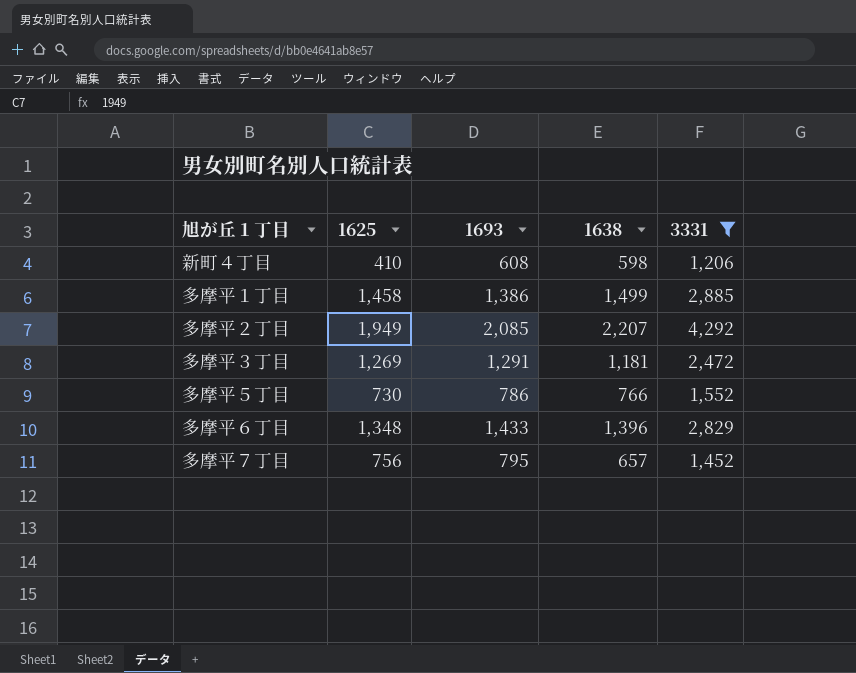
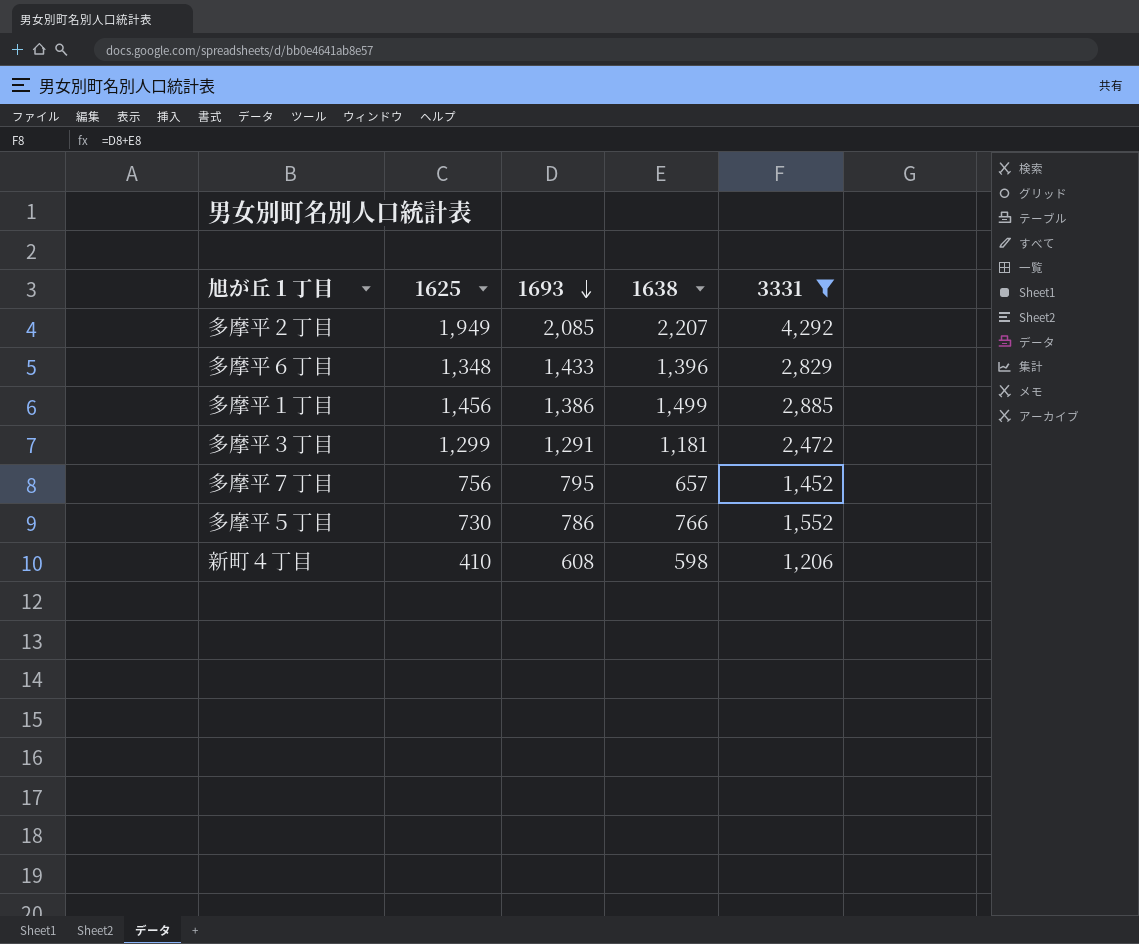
row order: none -> 1693 descending
多摩平１丁目 | 1625: 1,458 -> 1,456
多摩平３丁目 | 1625: 1,269 -> 1,299

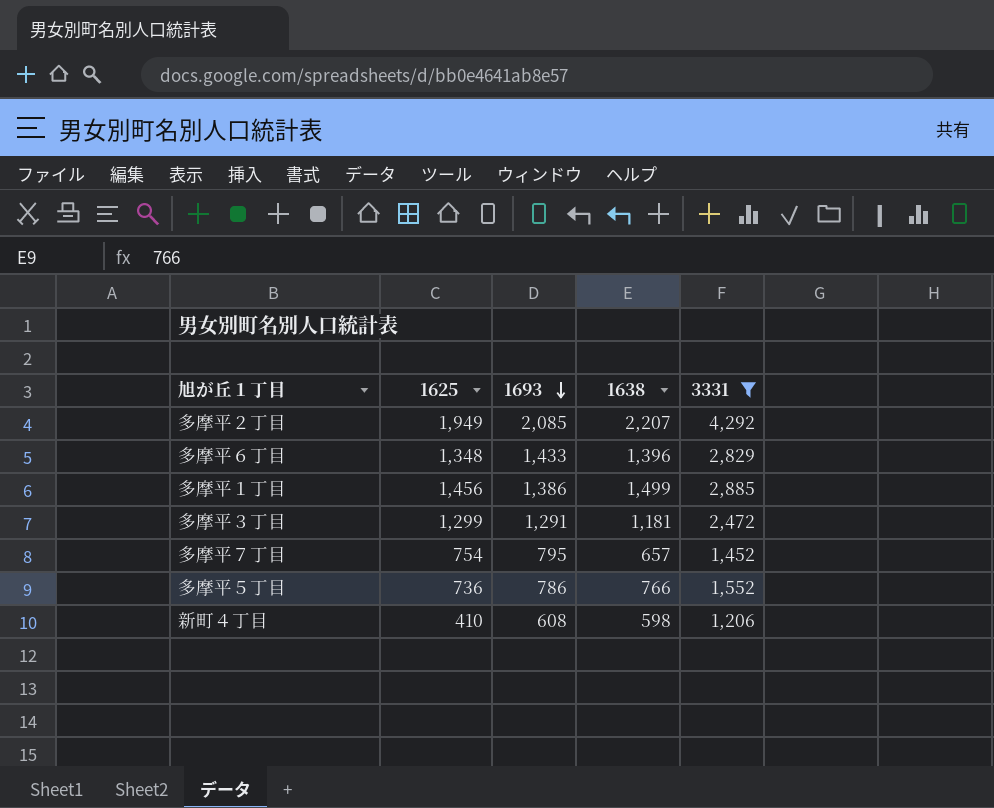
多摩平７丁目 | 1625: 756 -> 754
多摩平５丁目 | 1625: 730 -> 736

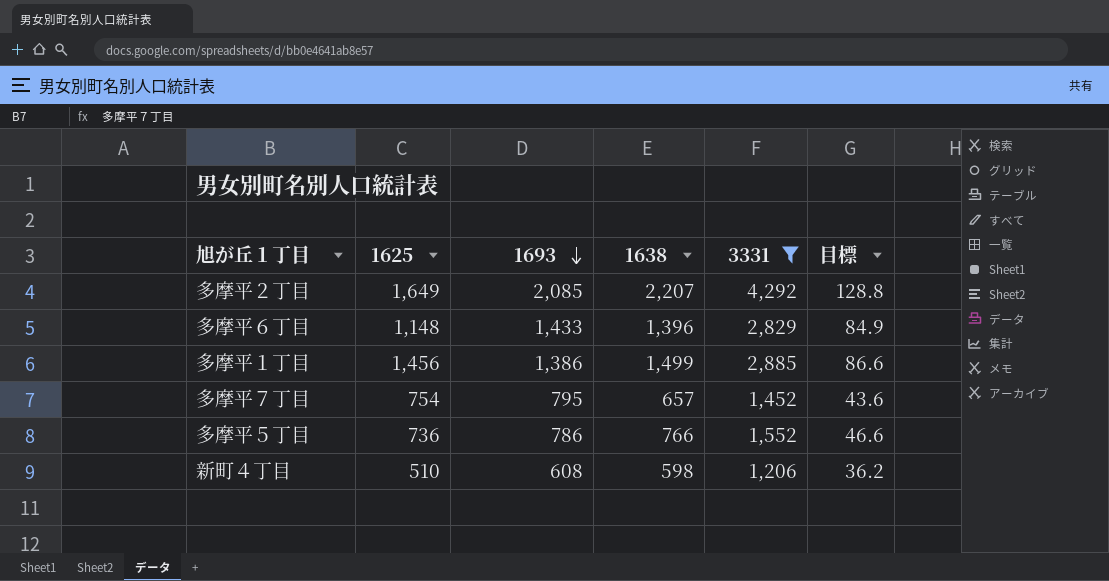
column 目標 | formula: none -> [3331] * 0.03
row 多摩平３丁目: 1,299 | 1,291 | 1,181 | 2,472 -> none
多摩平２丁目 | 1625: 1,949 -> 1,649
多摩平６丁目 | 1625: 1,348 -> 1,148
新町４丁目 | 1625: 410 -> 510

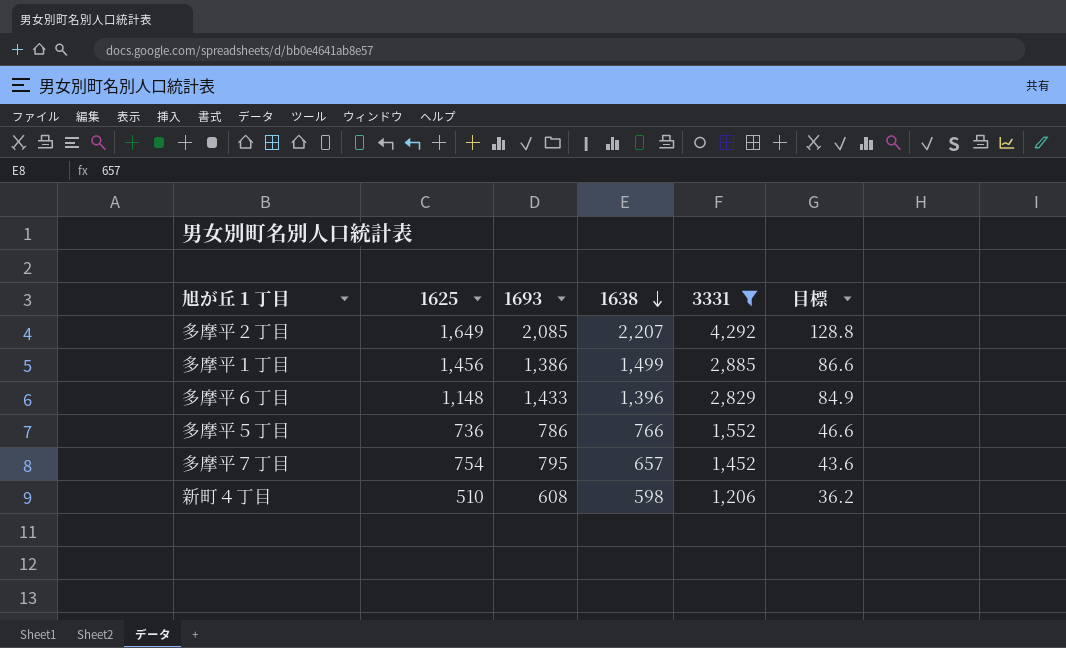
row order: 1693 descending -> 1638 descending

